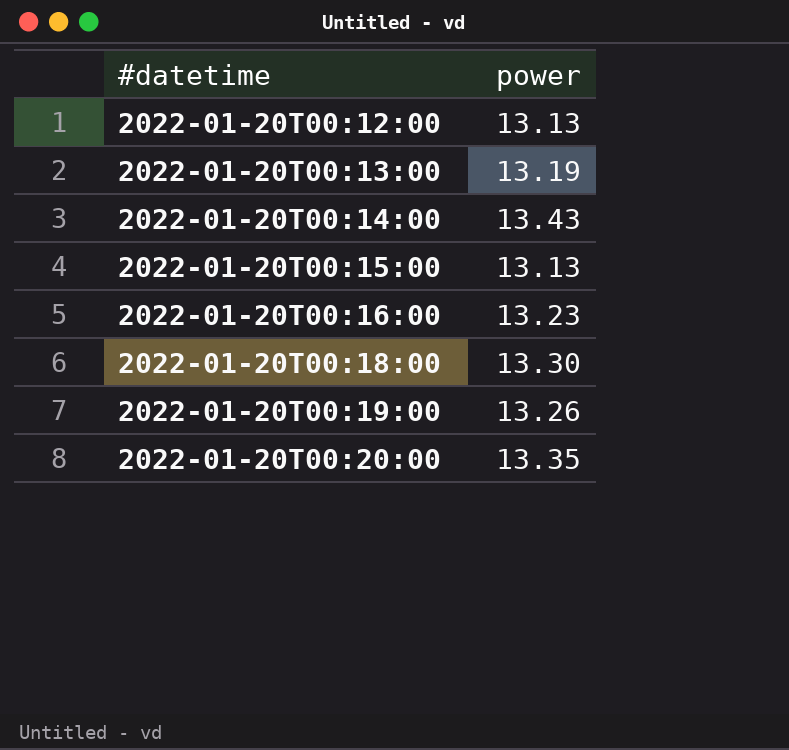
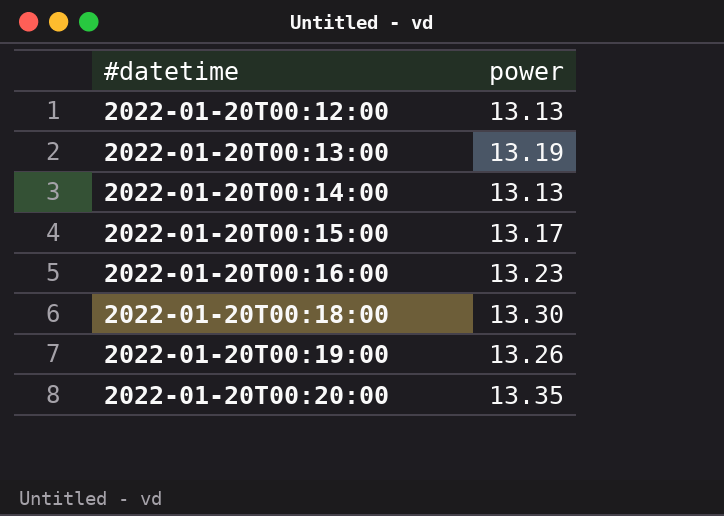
2022-01-20T00:14:00 | power: 13.43 -> 13.13
2022-01-20T00:15:00 | power: 13.13 -> 13.17

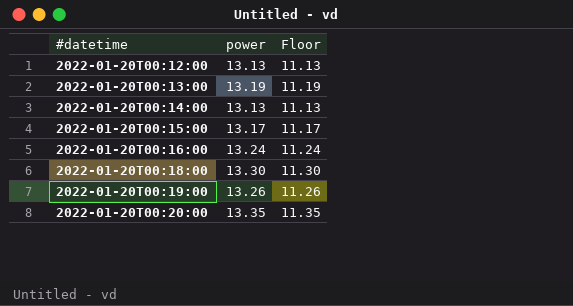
column Floor | formula: none -> [power] - 2
2022-01-20T00:16:00 | power: 13.23 -> 13.24

